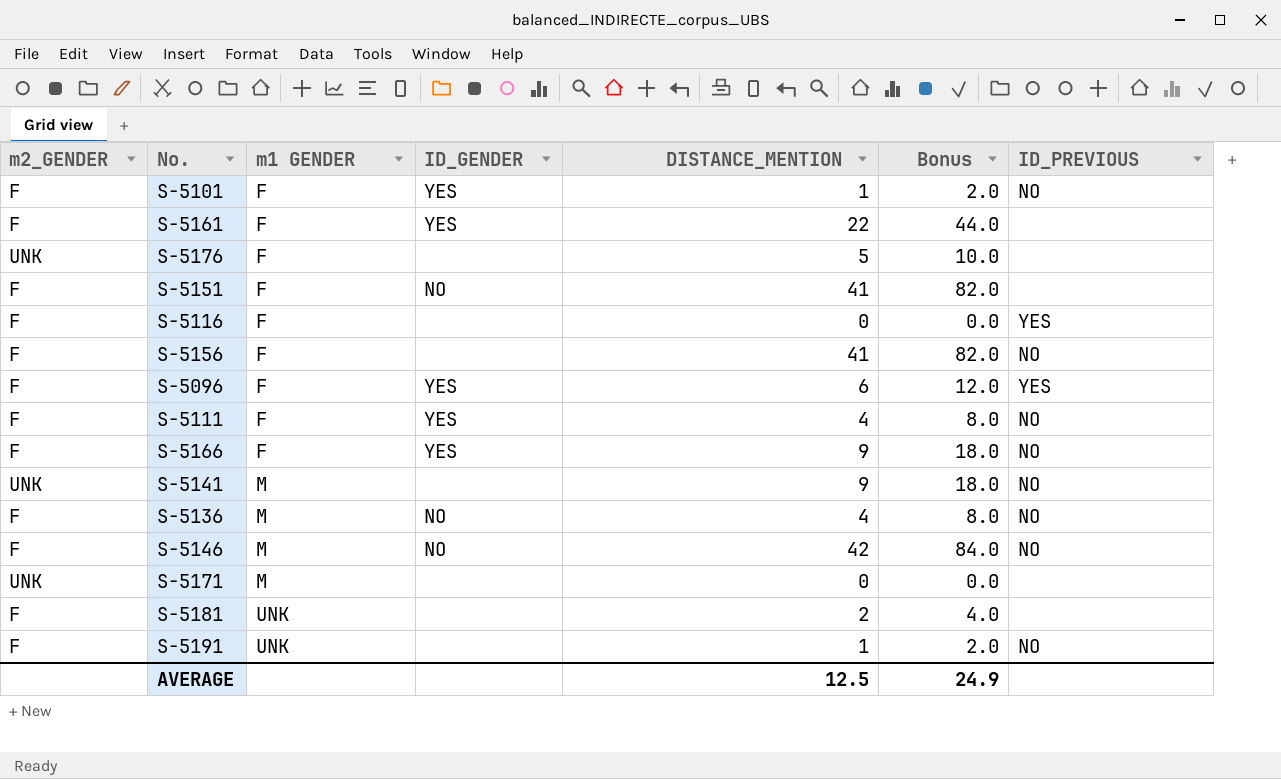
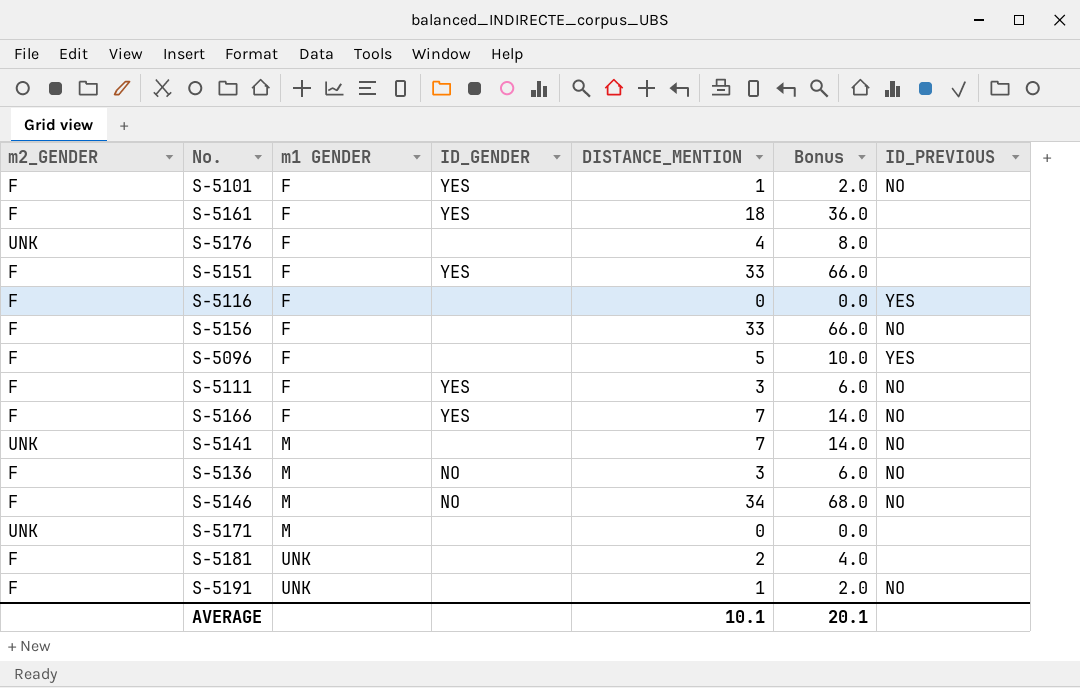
S-5161 | DISTANCE_MENTION: 22 -> 18
S-5161 | Bonus: 44.0 -> 36.0
S-5176 | DISTANCE_MENTION: 5 -> 4
S-5176 | Bonus: 10.0 -> 8.0
S-5151 | ID_GENDER: NO -> YES
S-5151 | DISTANCE_MENTION: 41 -> 33
S-5151 | Bonus: 82.0 -> 66.0
S-5156 | DISTANCE_MENTION: 41 -> 33
S-5156 | Bonus: 82.0 -> 66.0
S-5096 | ID_GENDER: YES -> none
S-5096 | DISTANCE_MENTION: 6 -> 5
S-5096 | Bonus: 12.0 -> 10.0
S-5111 | DISTANCE_MENTION: 4 -> 3
S-5111 | Bonus: 8.0 -> 6.0
S-5166 | DISTANCE_MENTION: 9 -> 7
S-5166 | Bonus: 18.0 -> 14.0
S-5141 | DISTANCE_MENTION: 9 -> 7
S-5141 | Bonus: 18.0 -> 14.0
S-5136 | DISTANCE_MENTION: 4 -> 3
S-5136 | Bonus: 8.0 -> 6.0
S-5146 | DISTANCE_MENTION: 42 -> 34
S-5146 | Bonus: 84.0 -> 68.0
AVERAGE | DISTANCE_MENTION: 12.5 -> 10.1
AVERAGE | Bonus: 24.9 -> 20.1

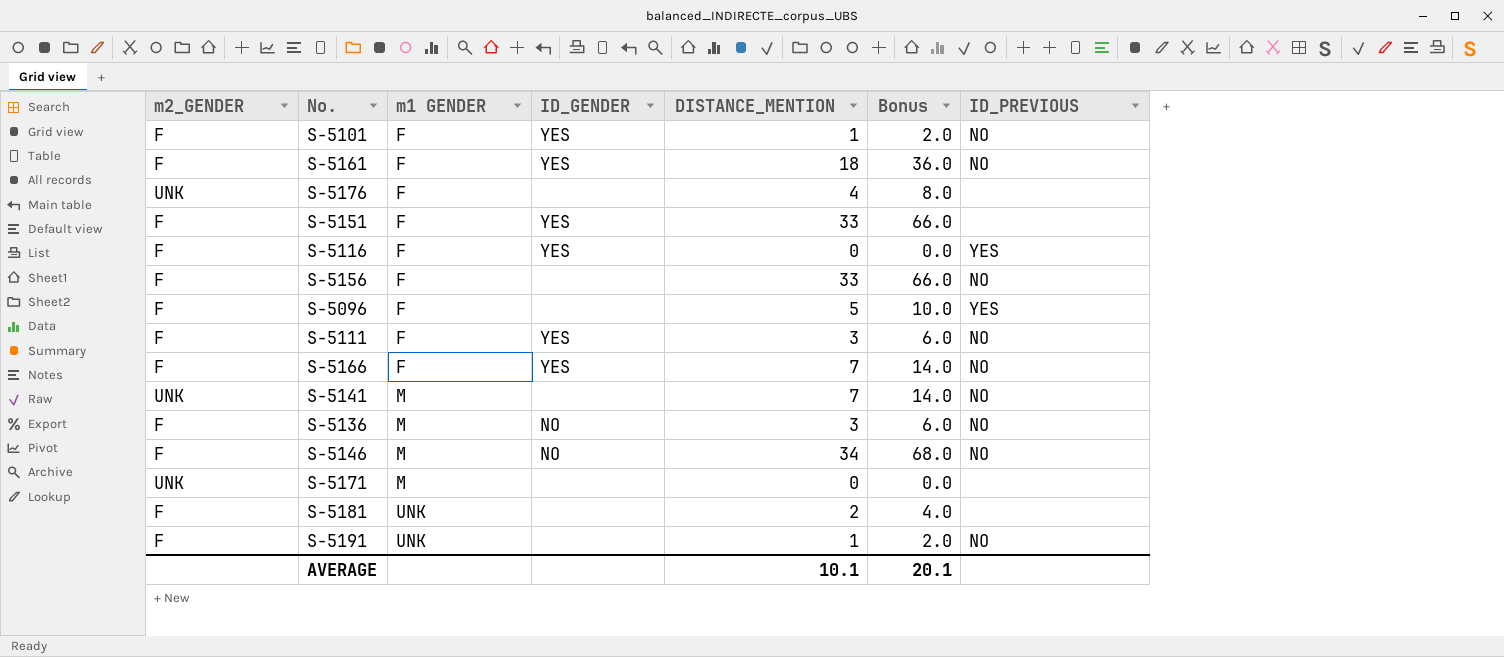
S-5161 | ID_PREVIOUS: none -> NO
S-5116 | ID_GENDER: none -> YES

